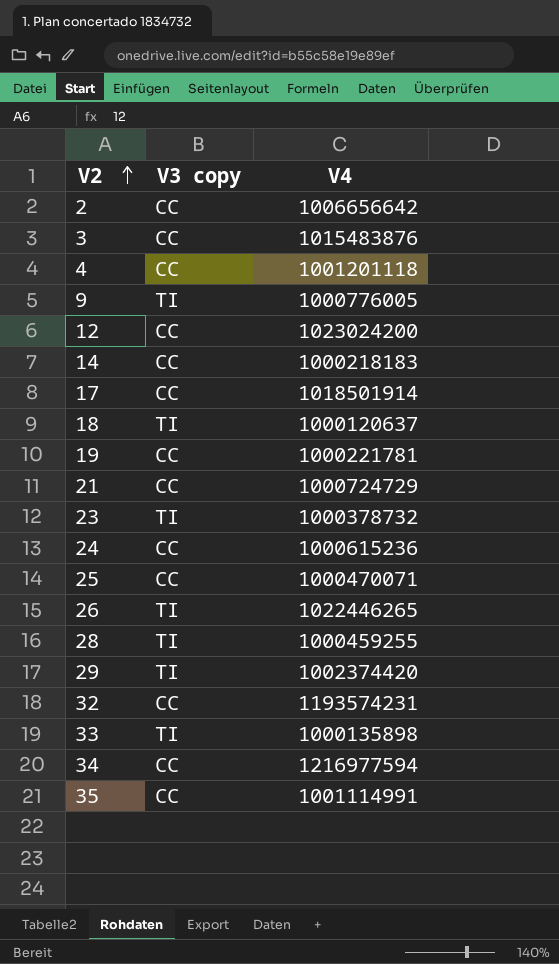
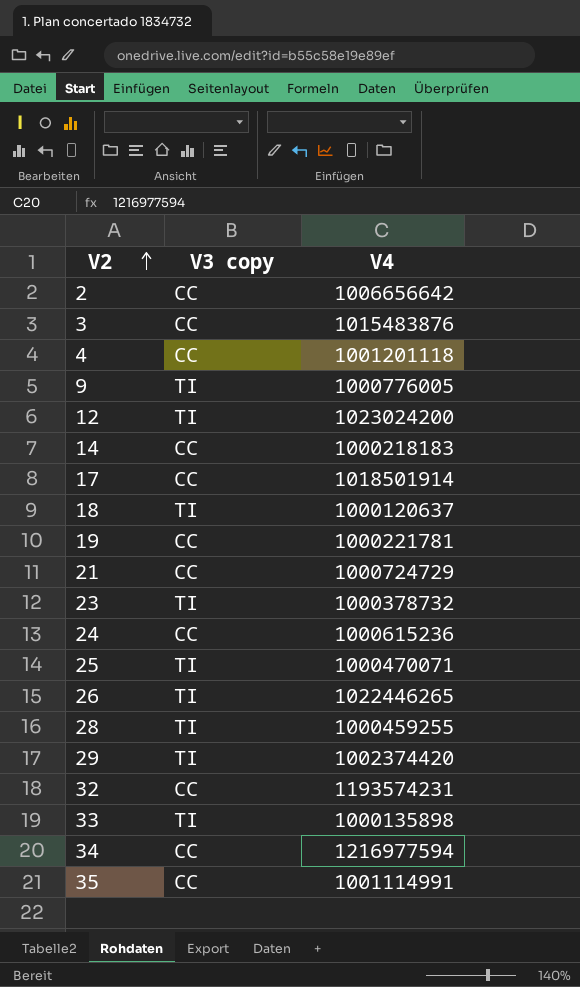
12 | V3 copy: CC -> TI
25 | V3 copy: CC -> TI

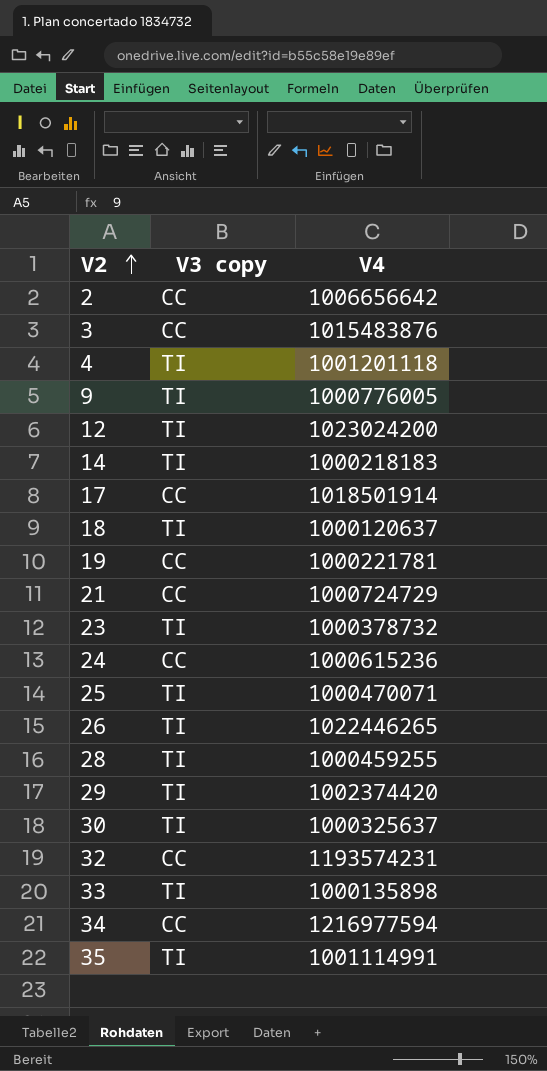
4 | V3 copy: CC -> TI
14 | V3 copy: CC -> TI
row 30: none -> TI | 1000325637
35 | V3 copy: CC -> TI

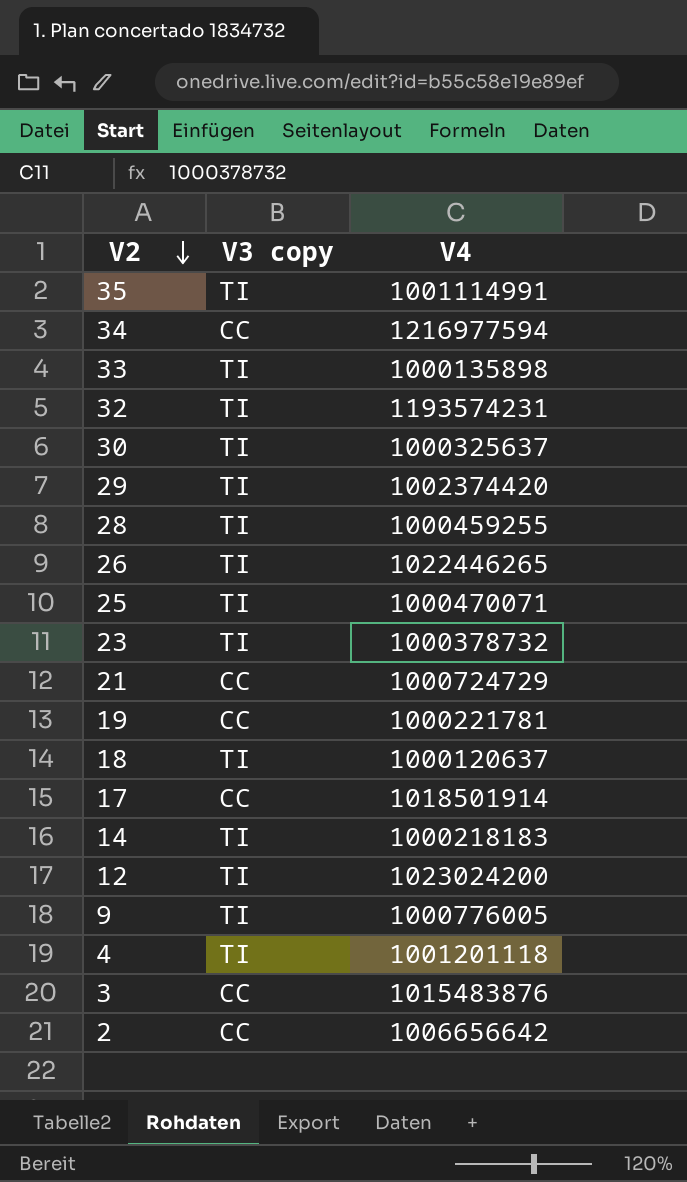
row order: V2 ascending -> V2 descending
row 24: CC | 1000615236 -> none
32 | V3 copy: CC -> TI

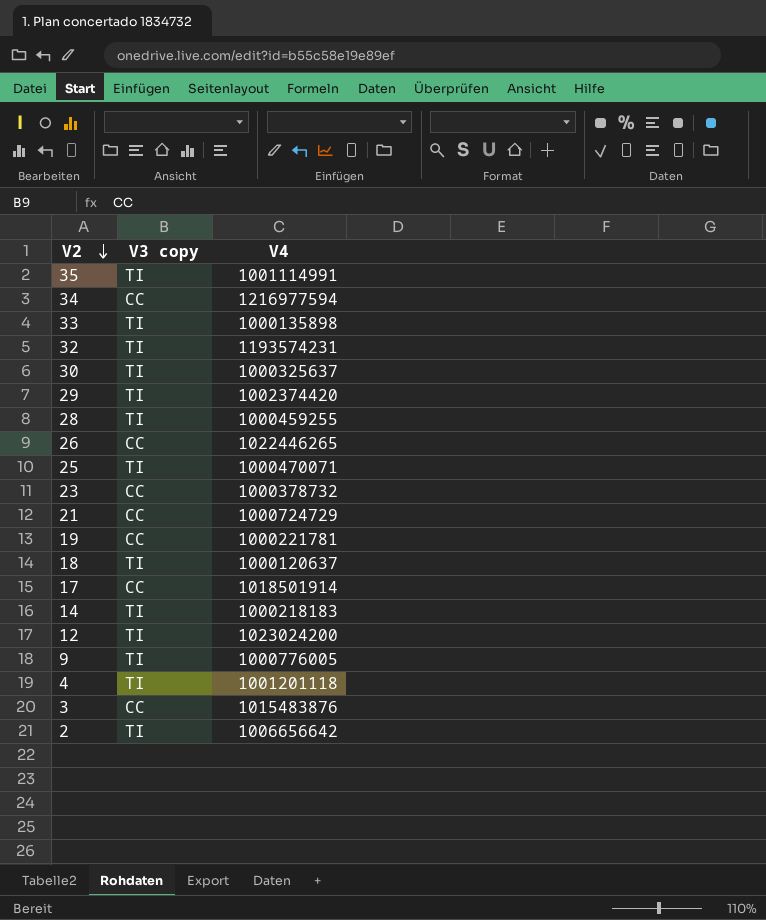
26 | V3 copy: TI -> CC
23 | V3 copy: TI -> CC
2 | V3 copy: CC -> TI

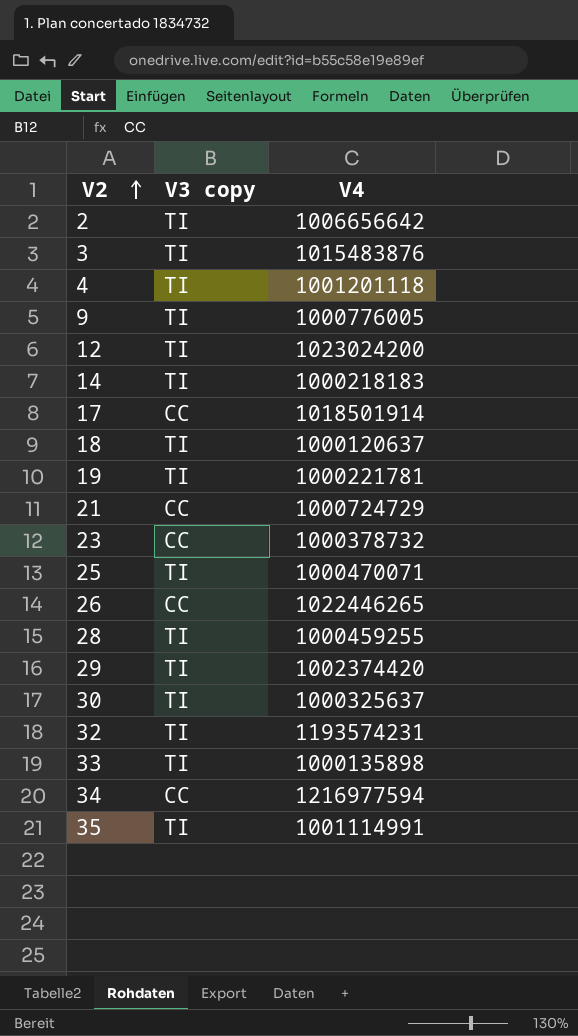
row order: V2 descending -> V2 ascending
3 | V3 copy: CC -> TI
19 | V3 copy: CC -> TI

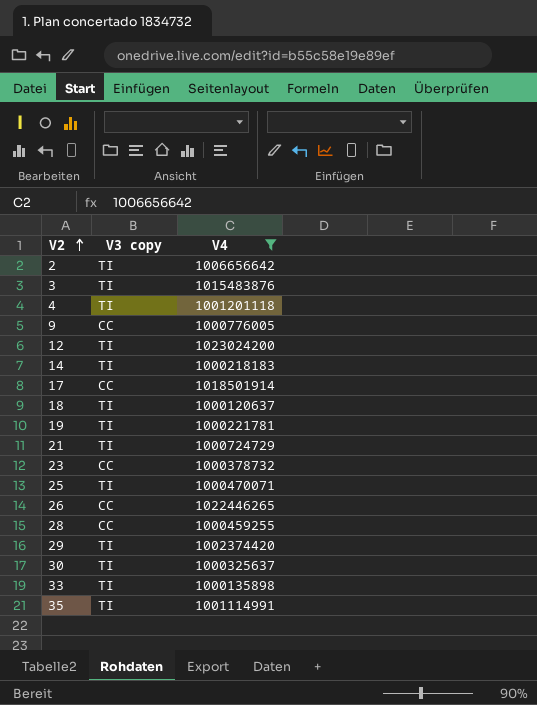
filter: none -> V4 <= 1023024200
9 | V3 copy: TI -> CC
21 | V3 copy: CC -> TI
28 | V3 copy: TI -> CC

